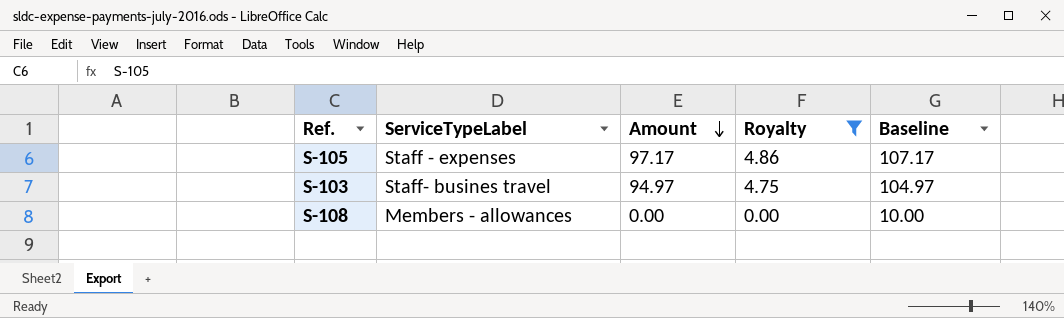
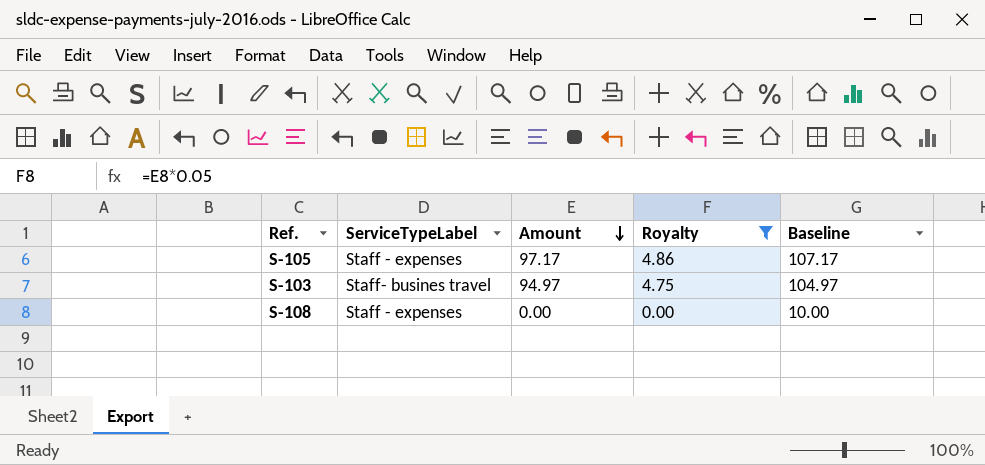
S-108 | ServiceTypeLabel: Members - allowances -> Staff - expenses

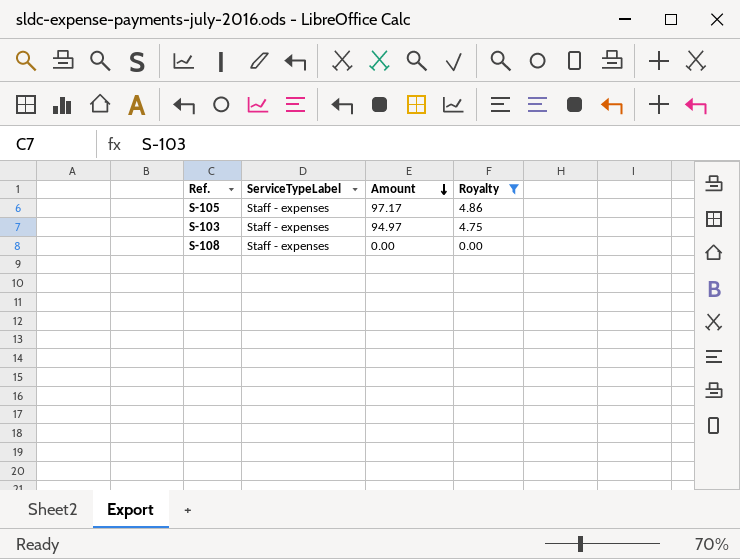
column Baseline | formula: [Amount] + 10 -> none
S-103 | ServiceTypeLabel: Staff- busines travel -> Staff - expenses

